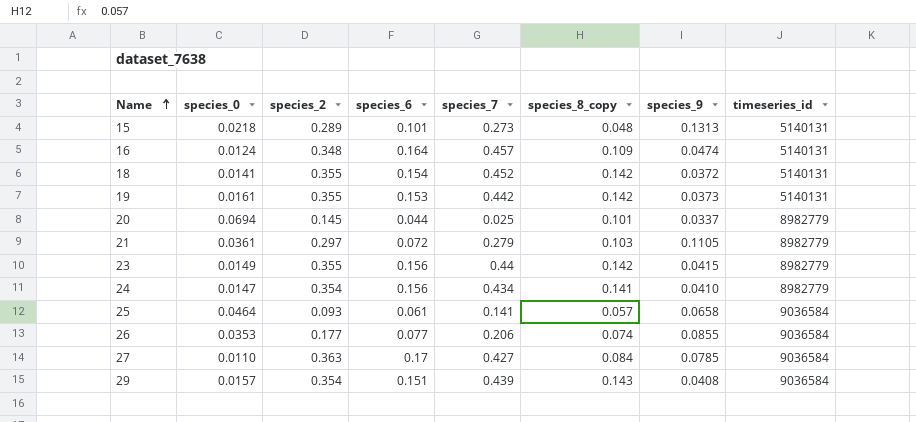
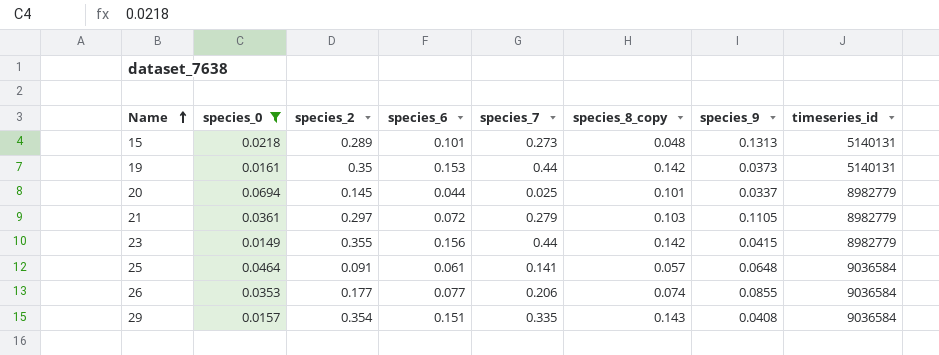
filter: none -> species_0 >= 0.0149
19 | species_2: 0.355 -> 0.35
19 | species_7: 0.442 -> 0.44
25 | species_2: 0.093 -> 0.091
25 | species_9: 0.0658 -> 0.0648
29 | species_7: 0.439 -> 0.335

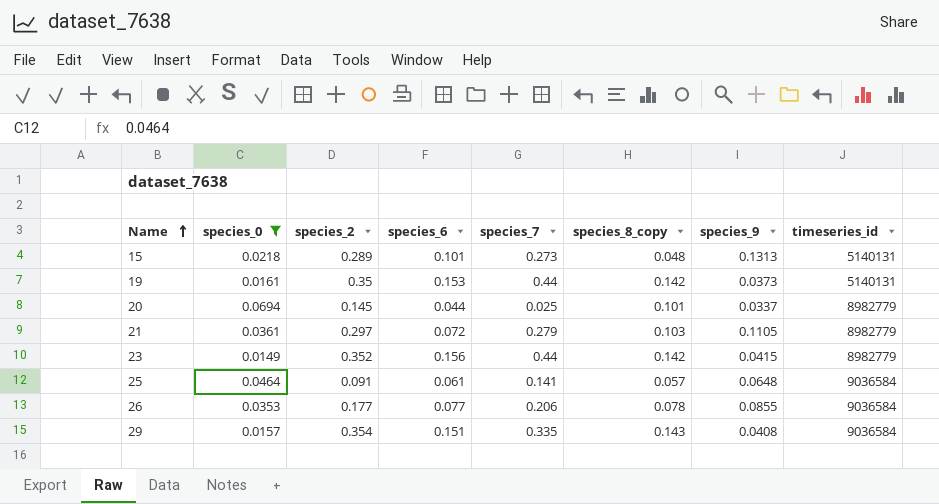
23 | species_2: 0.355 -> 0.352
26 | species_8_copy: 0.074 -> 0.078

